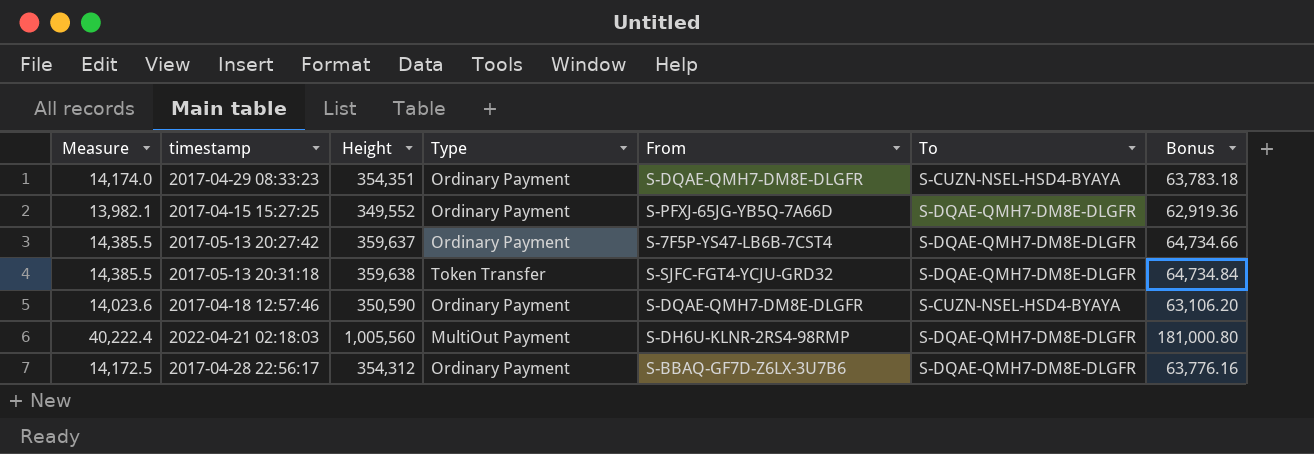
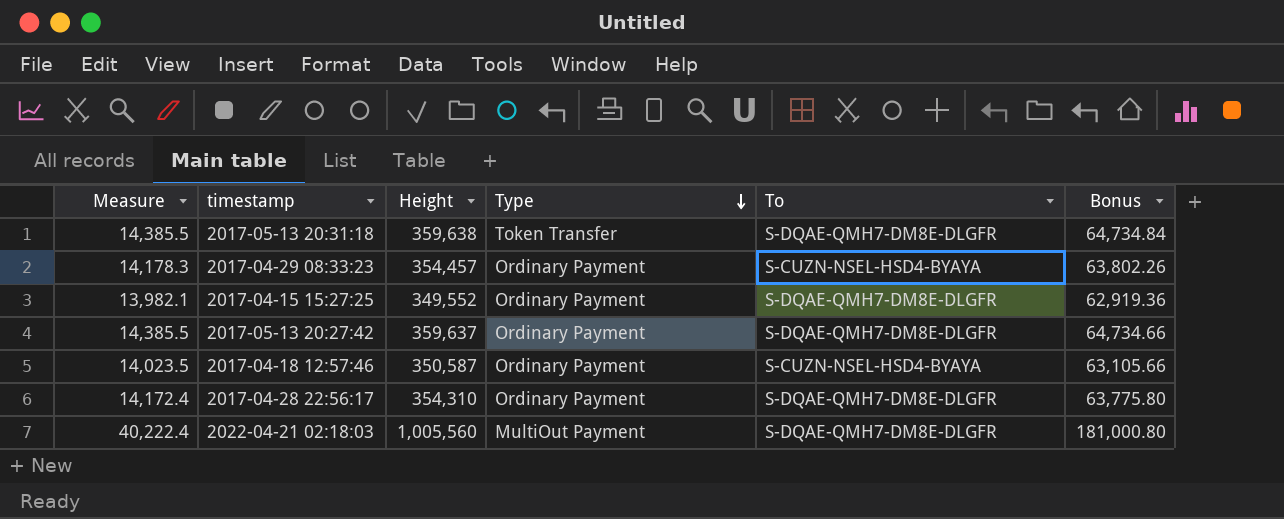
row order: none -> Type descending
column From | position: 5 -> none
2017-04-29 08:33:23 | Measure: 14,174.0 -> 14,178.3
2017-04-29 08:33:23 | Height: 354,351 -> 354,457
2017-04-29 08:33:23 | Bonus: 63,783.18 -> 63,802.26
2017-04-18 12:57:46 | Measure: 14,023.6 -> 14,023.5
2017-04-18 12:57:46 | Height: 350,590 -> 350,587
2017-04-18 12:57:46 | Bonus: 63,106.20 -> 63,105.66
2017-04-28 22:56:17 | Measure: 14,172.5 -> 14,172.4
2017-04-28 22:56:17 | Height: 354,312 -> 354,310
2017-04-28 22:56:17 | Bonus: 63,776.16 -> 63,775.80

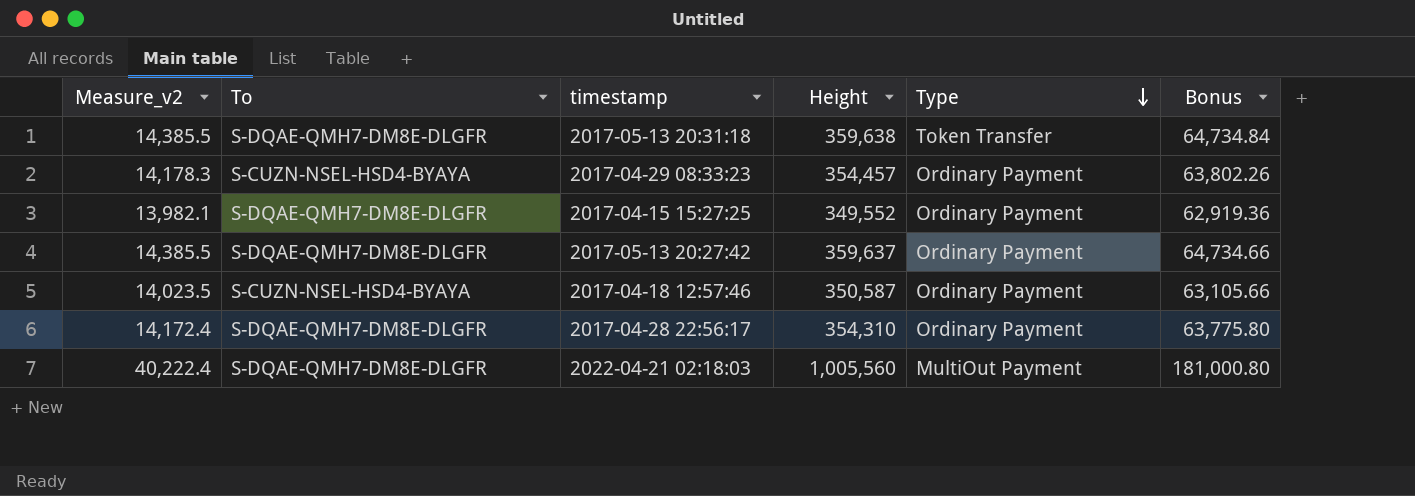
column name: Measure -> Measure_v2
column To | position: 5 -> 2

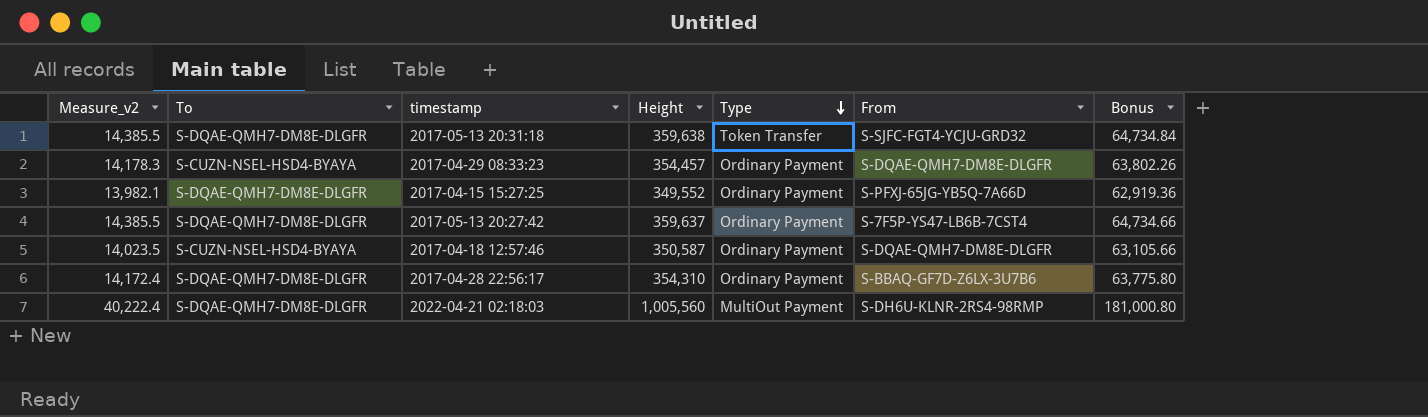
column From | position: none -> 6

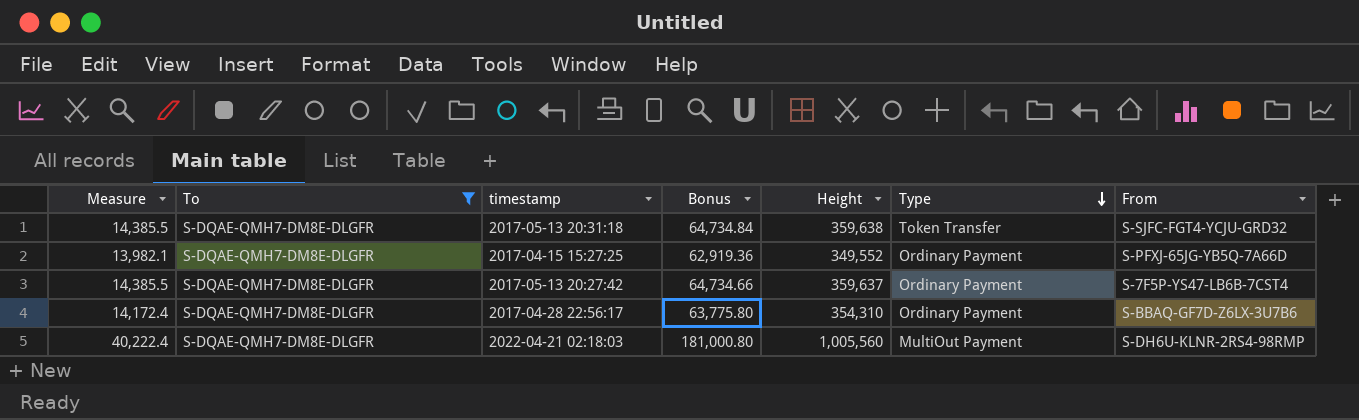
filter: none -> To = S-DQAE-QMH7-DM8E-DLGFR
column name: Measure_v2 -> Measure
column Bonus | position: 7 -> 4

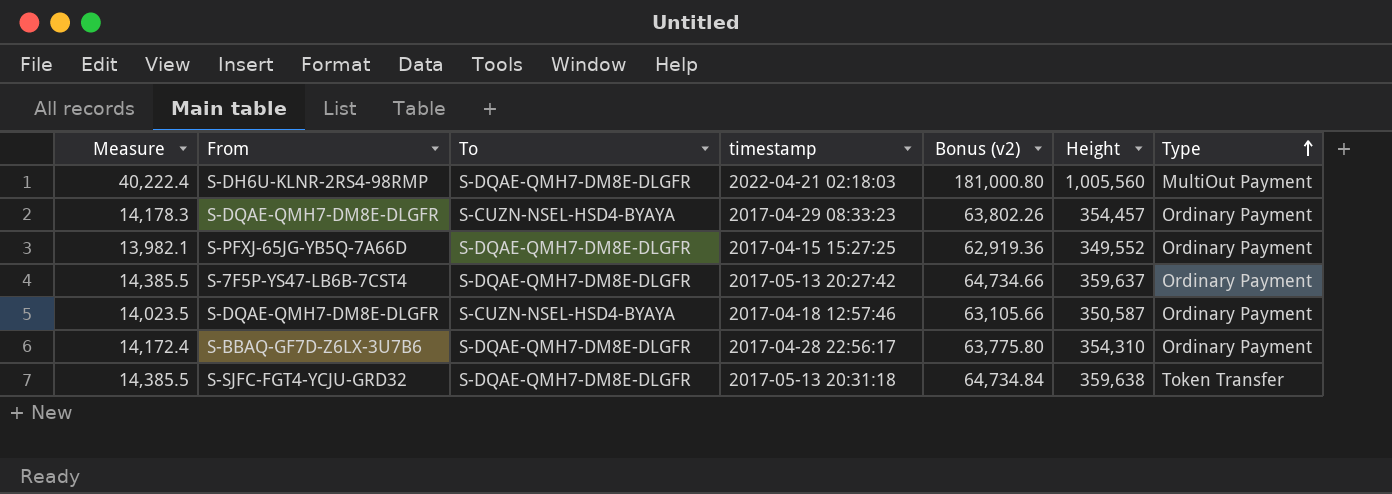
filter: To = S-DQAE-QMH7-DM8E-DLGFR -> none
row order: Type descending -> Type ascending
column From | position: 7 -> 2
column name: Bonus -> Bonus (v2)

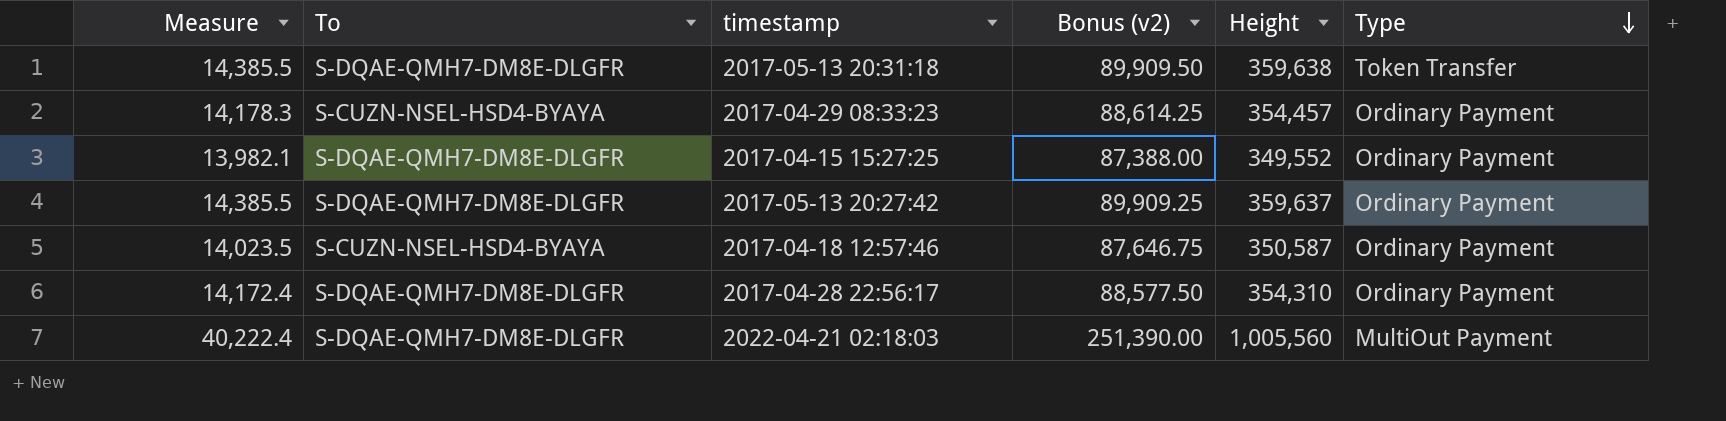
row order: Type ascending -> Type descending
column From | position: 2 -> none
column Bonus (v2) | formula: [Height] * 0.18 -> [Height] * 0.25

